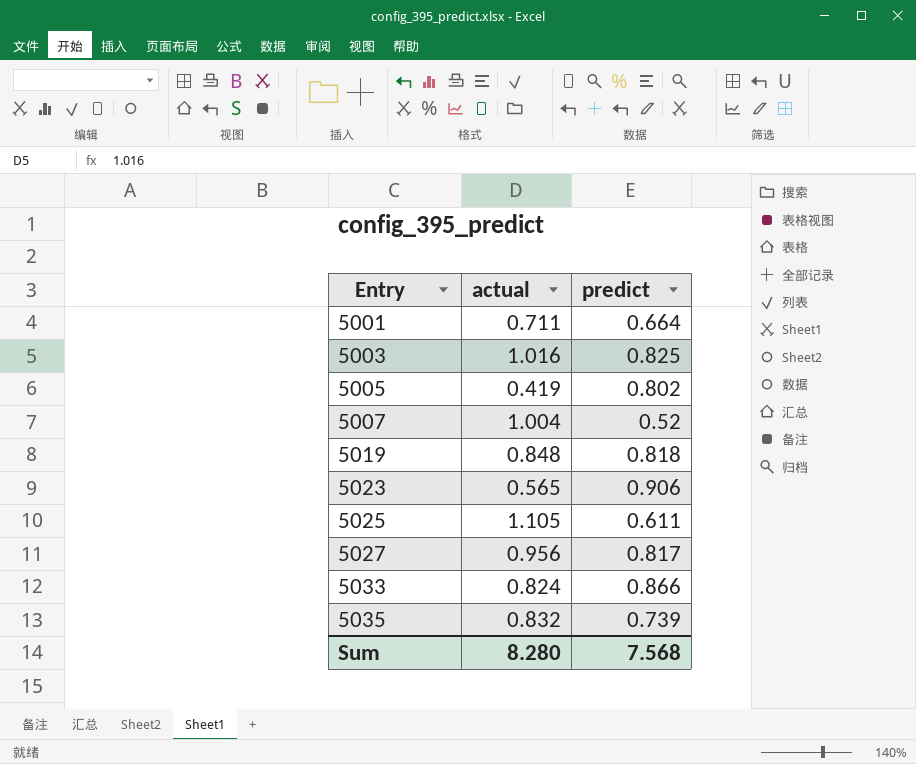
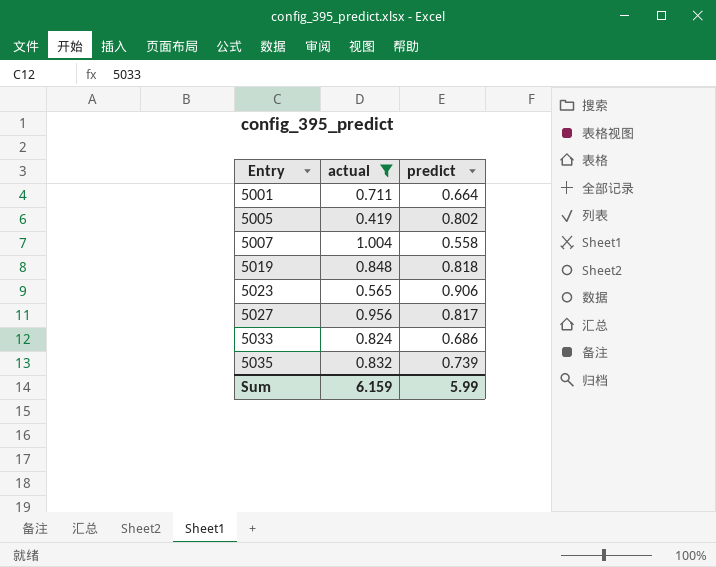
filter: none -> actual <= 1.004
5007 | predict: 0.52 -> 0.558
5033 | predict: 0.866 -> 0.686
Sum | actual: 8.280 -> 6.159
Sum | predict: 7.568 -> 5.99

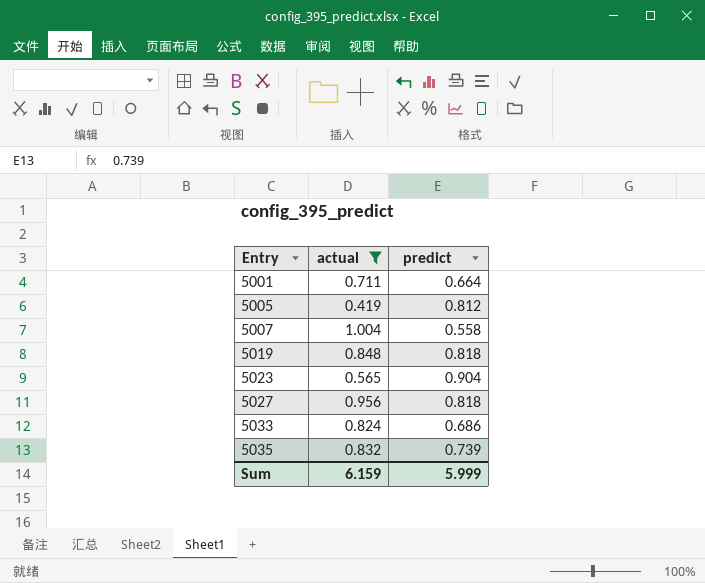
5005 | predict: 0.802 -> 0.812
5023 | predict: 0.906 -> 0.904
5027 | predict: 0.817 -> 0.818
Sum | predict: 5.99 -> 5.999

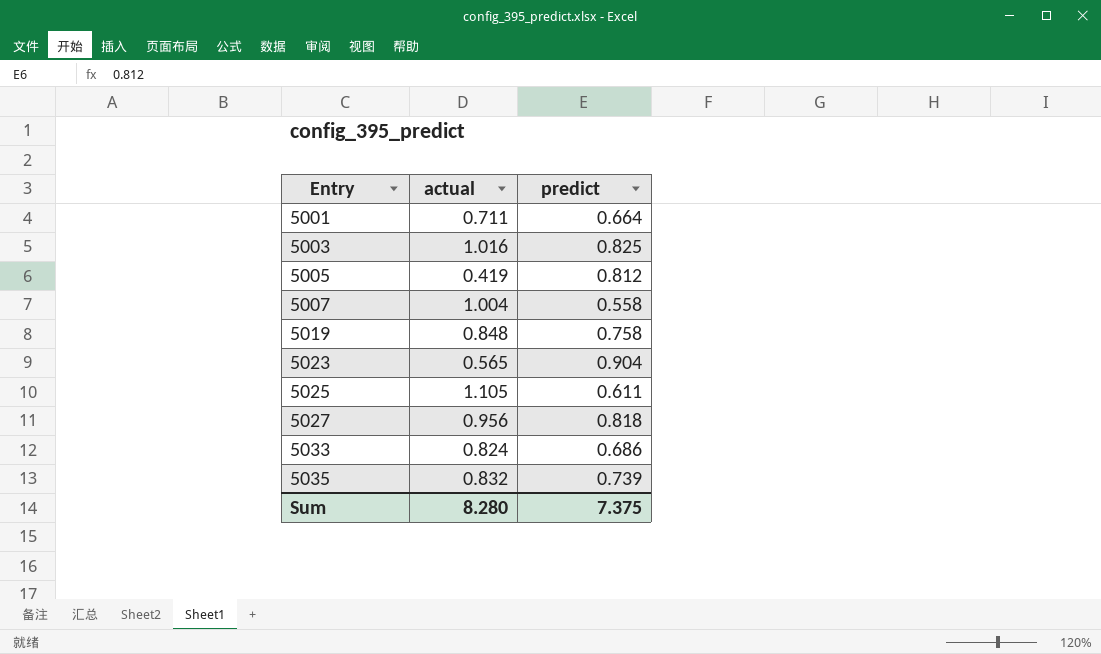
filter: actual <= 1.004 -> none
5019 | predict: 0.818 -> 0.758
Sum | actual: 6.159 -> 8.280
Sum | predict: 5.999 -> 7.375

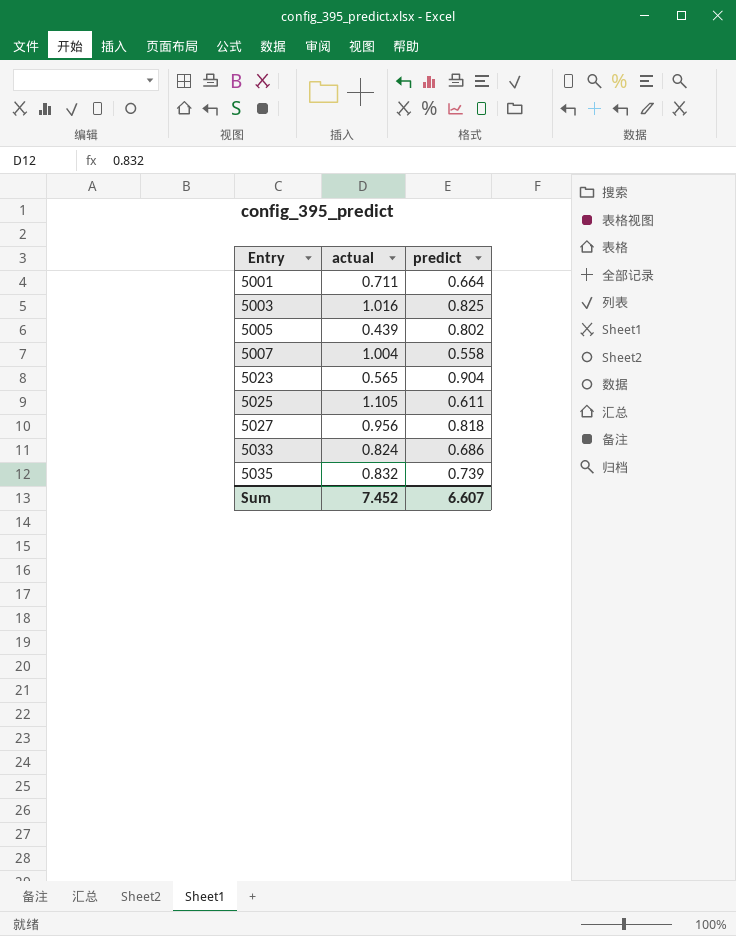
row 5019: 0.848 | 0.758 -> none
5005 | actual: 0.419 -> 0.439
5005 | predict: 0.812 -> 0.802
Sum | actual: 8.280 -> 7.452
Sum | predict: 7.375 -> 6.607

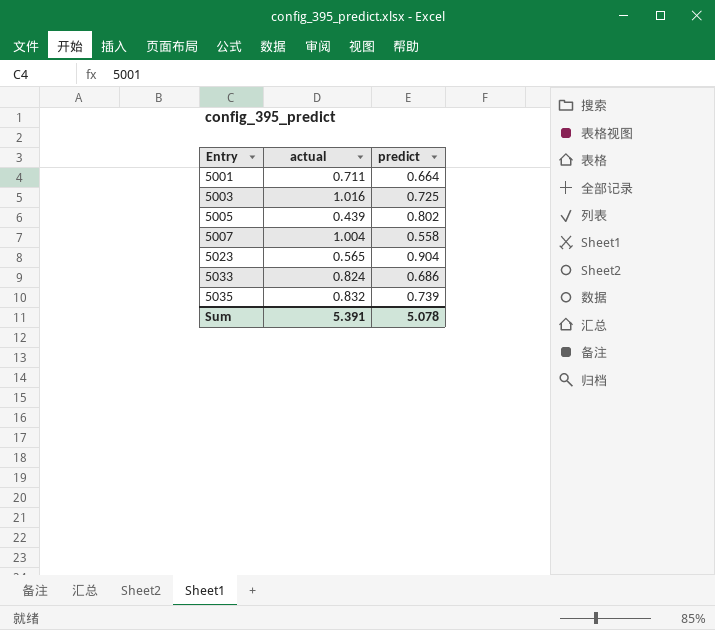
row 5025: 1.105 | 0.611 -> none
row 5027: 0.956 | 0.818 -> none
5003 | predict: 0.825 -> 0.725
Sum | actual: 7.452 -> 5.391
Sum | predict: 6.607 -> 5.078

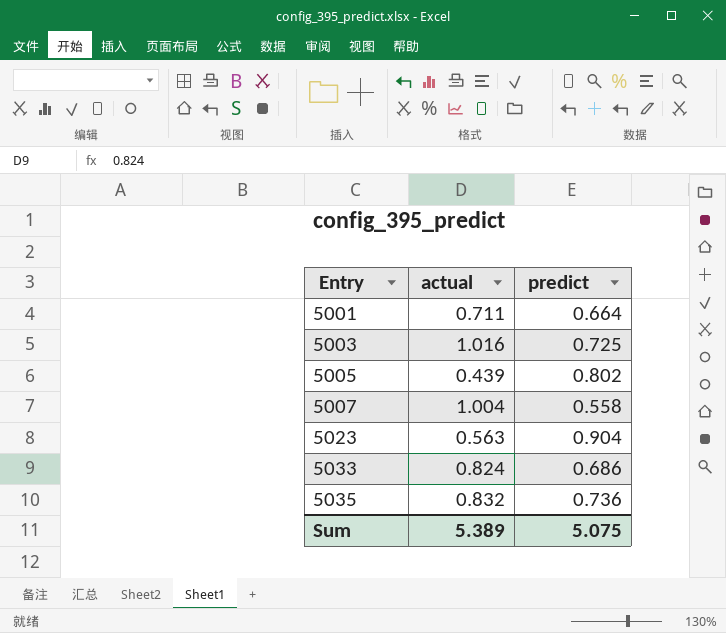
5023 | actual: 0.565 -> 0.563
5035 | predict: 0.739 -> 0.736
Sum | actual: 5.391 -> 5.389
Sum | predict: 5.078 -> 5.075

